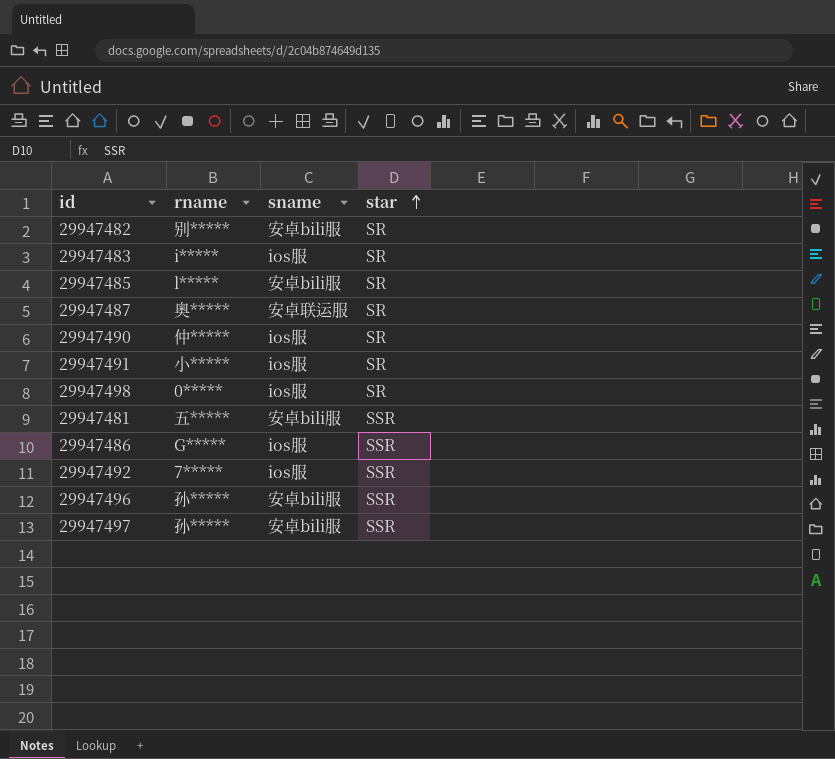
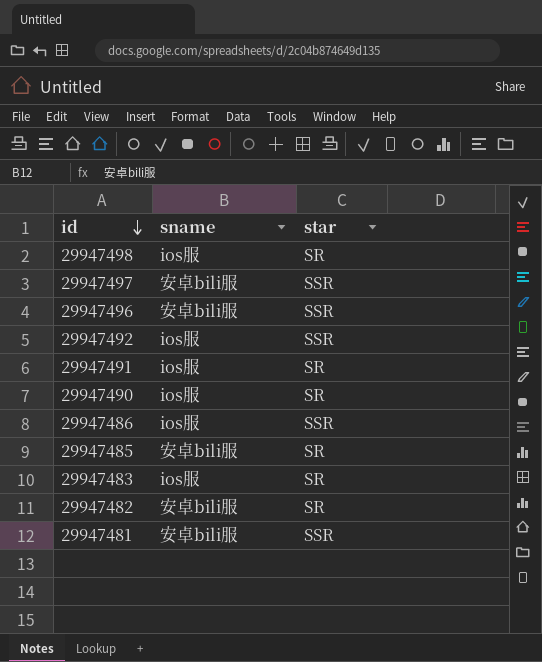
row order: star ascending -> id descending
column rname | position: 2 -> none
row 29947487: 奥***** | 安卓联运服 | SR -> none

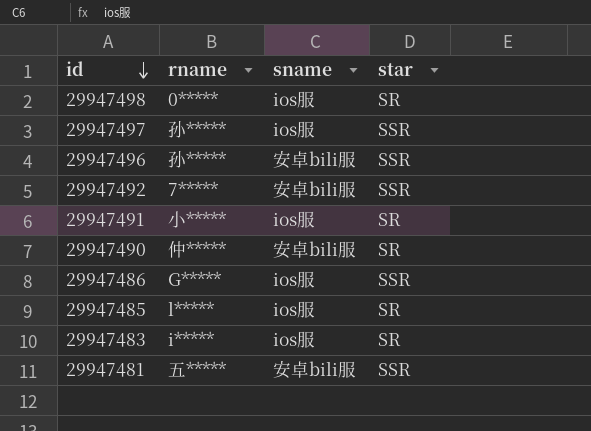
column rname | position: none -> 2
row 29947482: 安卓bili服 | SR -> none
29947497 | sname: 安卓bili服 -> ios服
29947492 | sname: ios服 -> 安卓bili服
29947490 | sname: ios服 -> 安卓bili服
29947485 | sname: 安卓bili服 -> ios服

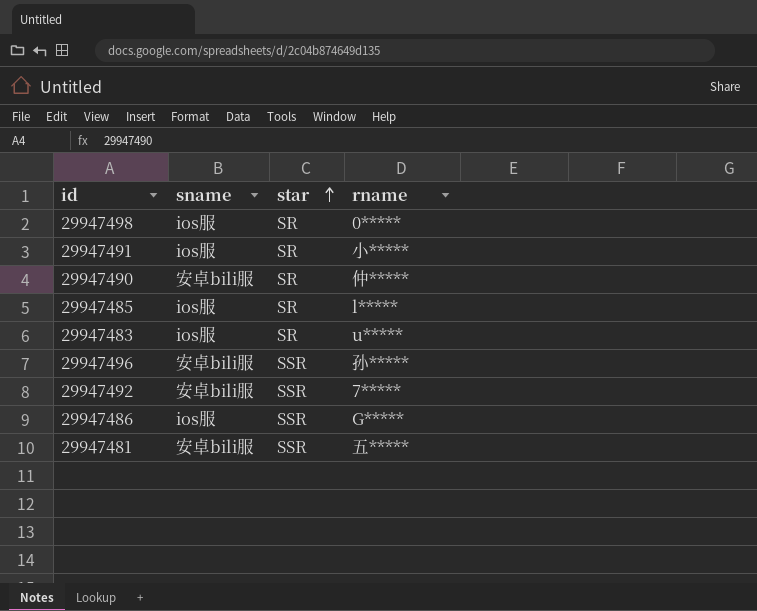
row order: id descending -> star ascending
column rname | position: 2 -> 4
row 29947497: 孙***** | ios服 | SSR -> none
29947483 | rname: i***** -> u*****

